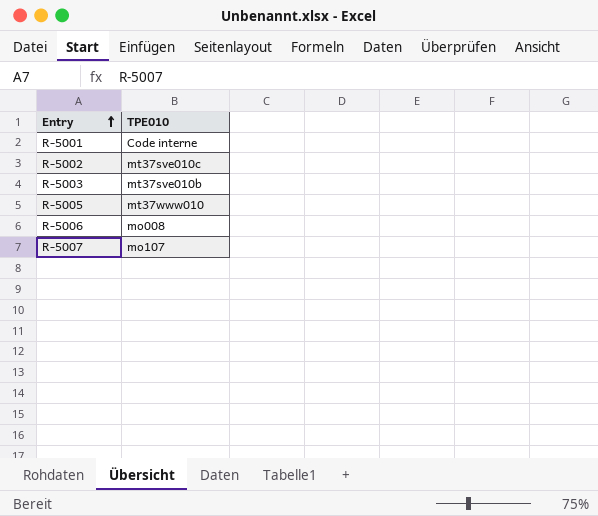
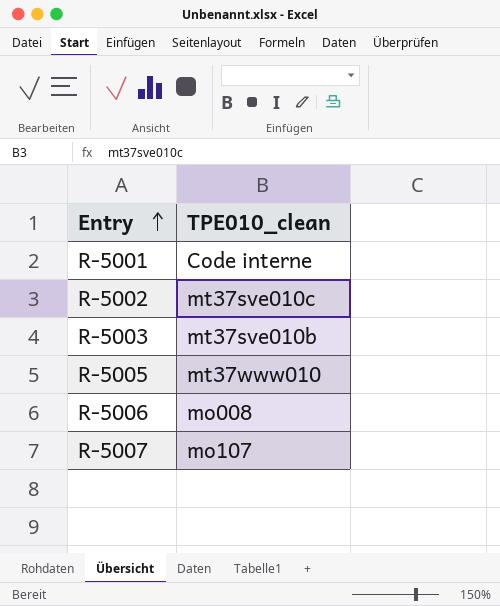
column name: TPE010 -> TPE010_clean

